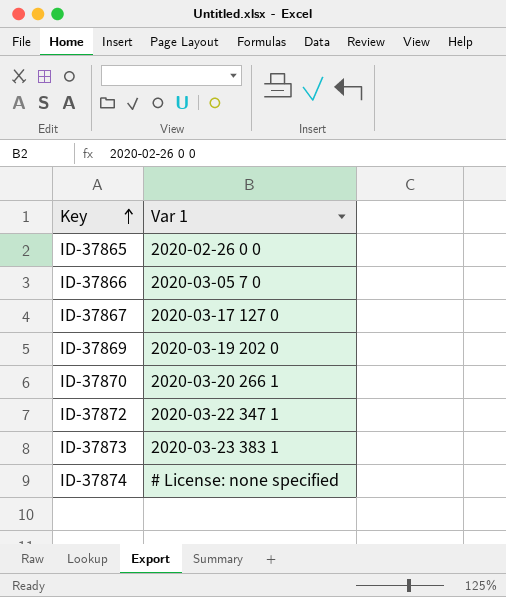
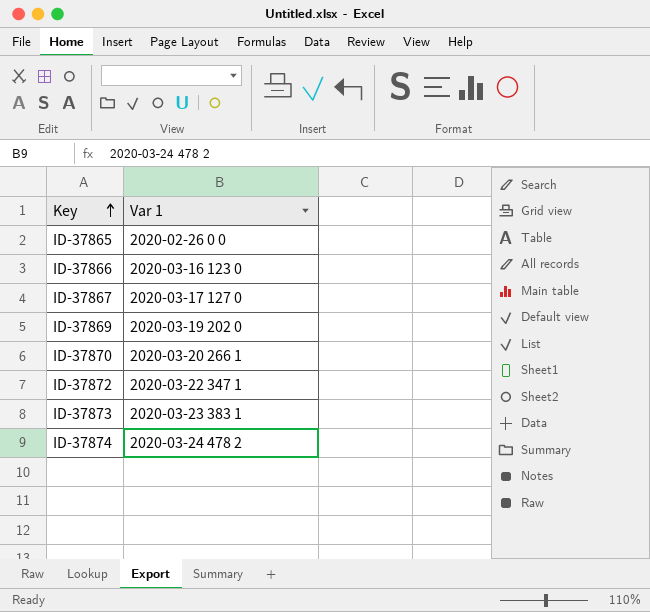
ID-37866 | Var 1: 2020-03-05 7 0 -> 2020-03-16 123 0
ID-37874 | Var 1: # License: none specified -> 2020-03-24 478 2

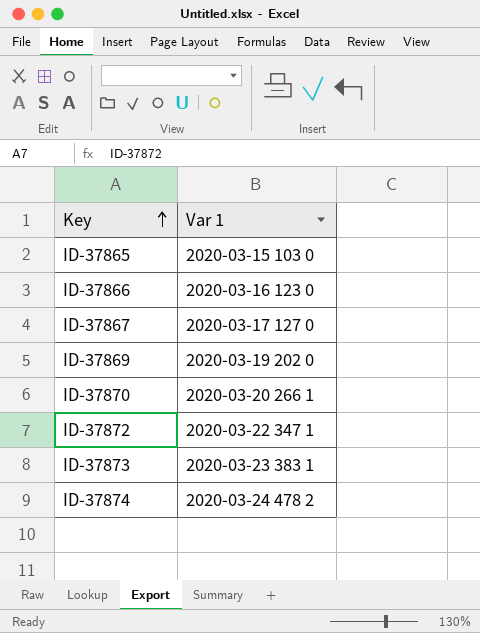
ID-37865 | Var 1: 2020-02-26 0 0 -> 2020-03-15 103 0

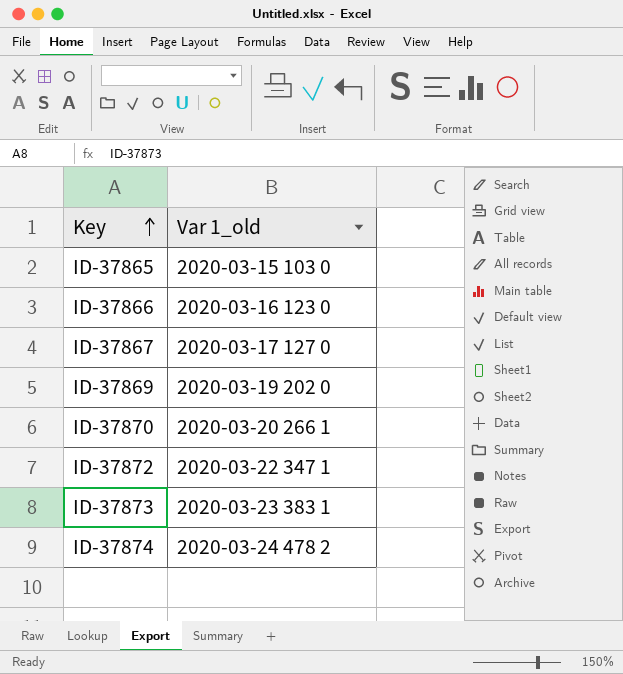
column name: Var 1 -> Var 1_old

